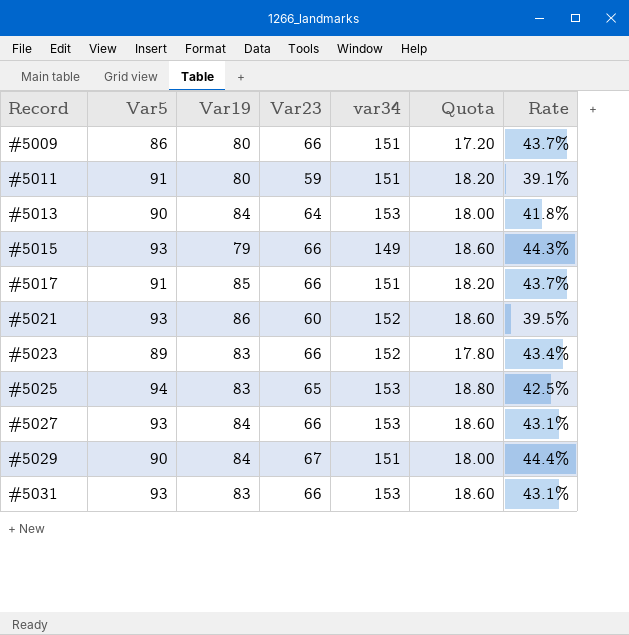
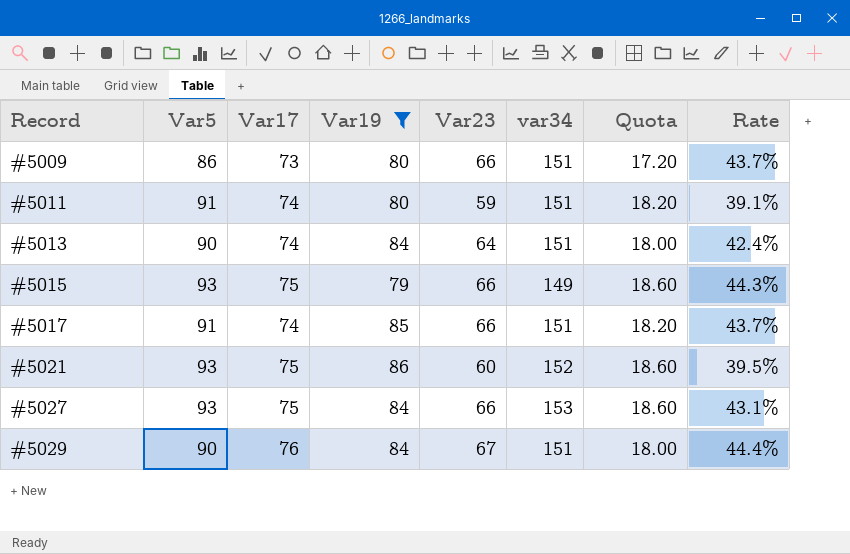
filter: none -> Var19 != 83
column Var17 | position: none -> 3
#5013 | var34: 153 -> 151
#5013 | Rate: 41.8% -> 42.4%

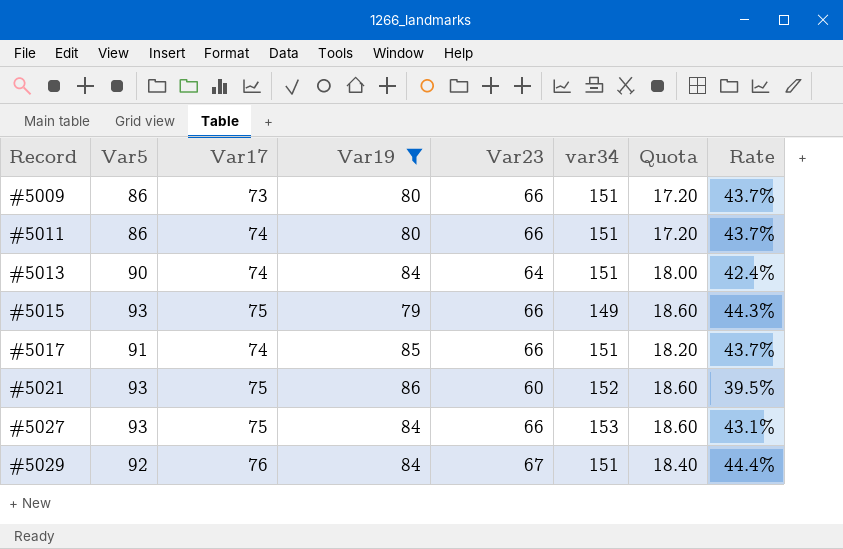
#5011 | Var5: 91 -> 86
#5011 | Var23: 59 -> 66
#5011 | Quota: 18.20 -> 17.20
#5011 | Rate: 39.1% -> 43.7%
#5029 | Var5: 90 -> 92
#5029 | Quota: 18.00 -> 18.40

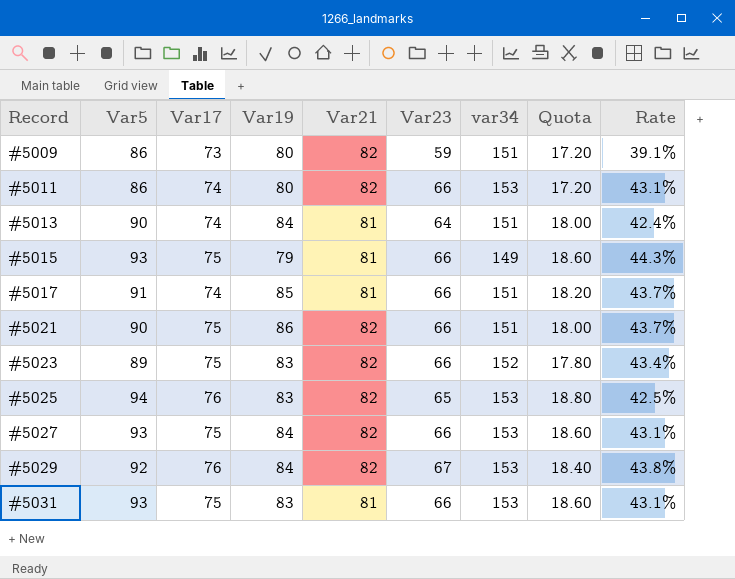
filter: Var19 != 83 -> none
column Var21 | position: none -> 5
#5009 | Var23: 66 -> 59
#5009 | Rate: 43.7% -> 39.1%
#5011 | var34: 151 -> 153
#5011 | Rate: 43.7% -> 43.1%
#5021 | Var5: 93 -> 90
#5021 | Var23: 60 -> 66
#5021 | var34: 152 -> 151
#5021 | Quota: 18.60 -> 18.00
#5021 | Rate: 39.5% -> 43.7%
#5029 | var34: 151 -> 153
#5029 | Rate: 44.4% -> 43.8%

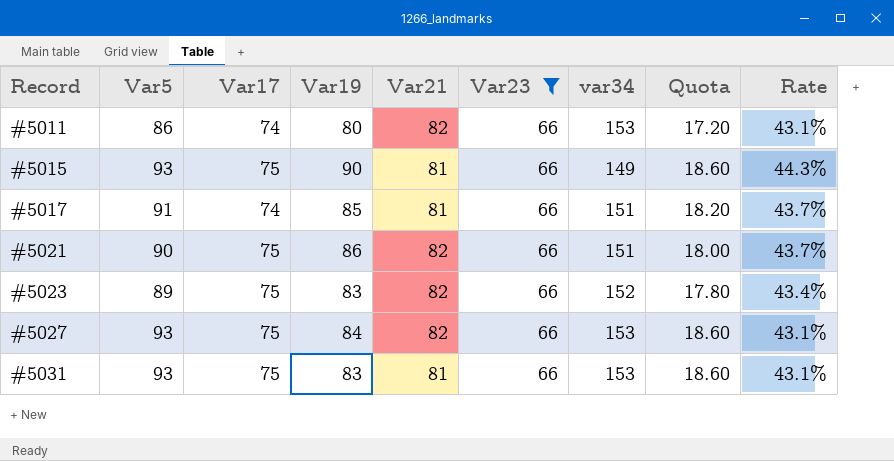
filter: none -> Var23 = 66
#5015 | Var19: 79 -> 90

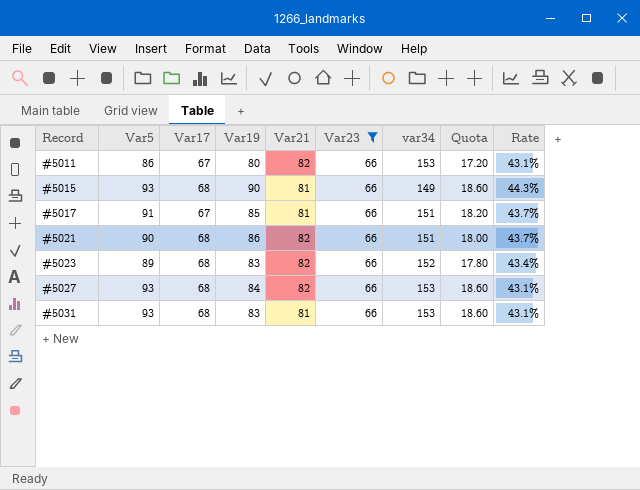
#5011 | Var17: 74 -> 67
#5015 | Var17: 75 -> 68
#5017 | Var17: 74 -> 67
#5021 | Var17: 75 -> 68
#5023 | Var17: 75 -> 68
#5027 | Var17: 75 -> 68
#5031 | Var17: 75 -> 68

